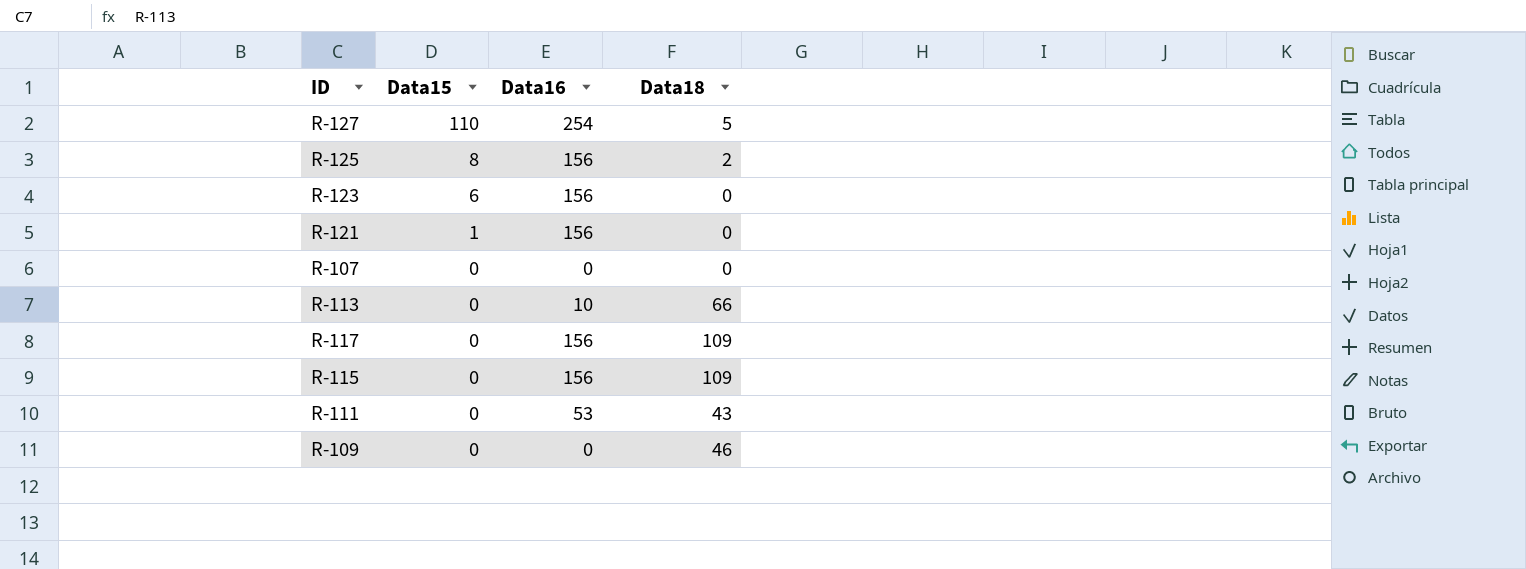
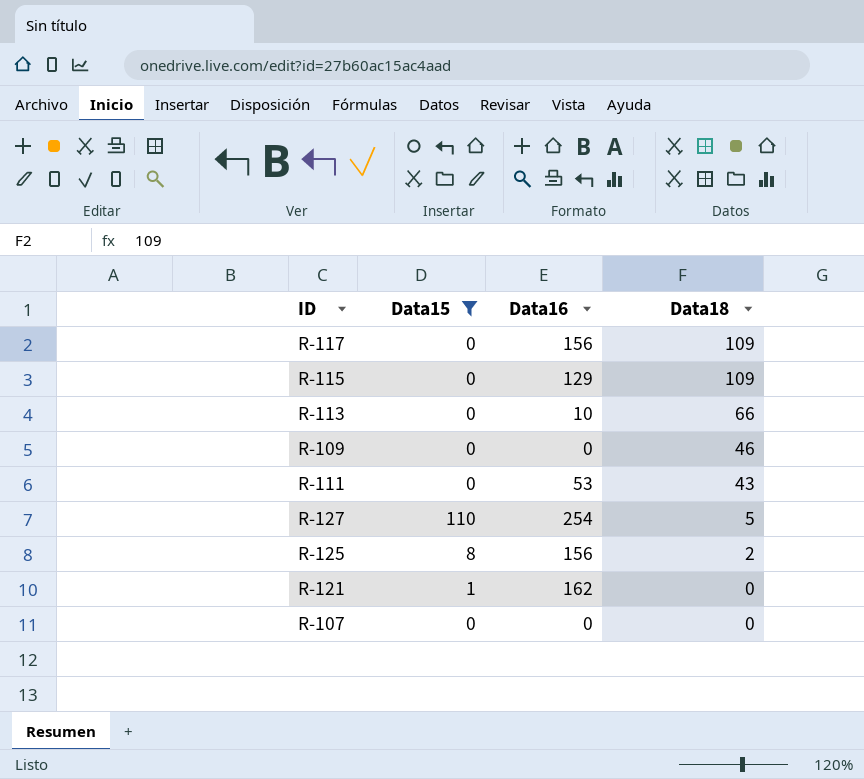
filter: none -> Data15 != 6
row order: Data15 descending -> Data18 descending
R-115 | Data16: 156 -> 129
R-121 | Data16: 156 -> 162

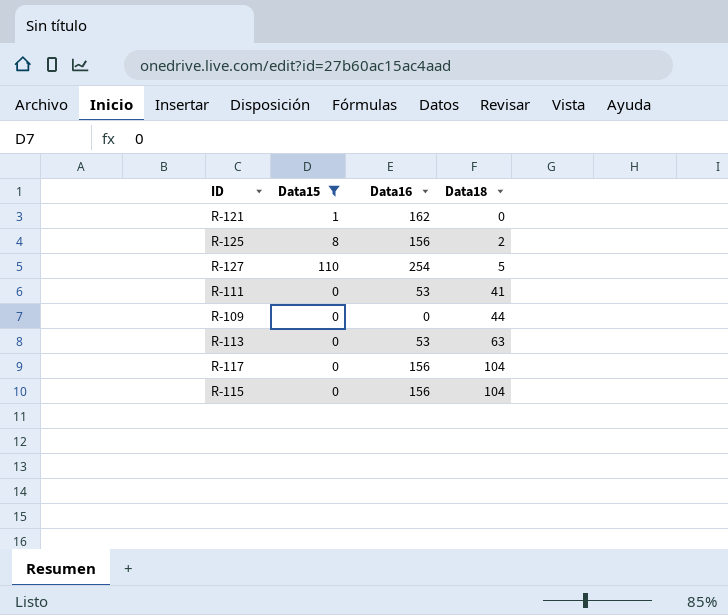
row order: Data18 descending -> Data18 ascending
row R-107: 0 | 0 | 0 -> none
R-111 | Data18: 43 -> 41
R-109 | Data18: 46 -> 44
R-113 | Data16: 10 -> 53
R-113 | Data18: 66 -> 63
R-117 | Data18: 109 -> 104
R-115 | Data16: 129 -> 156
R-115 | Data18: 109 -> 104

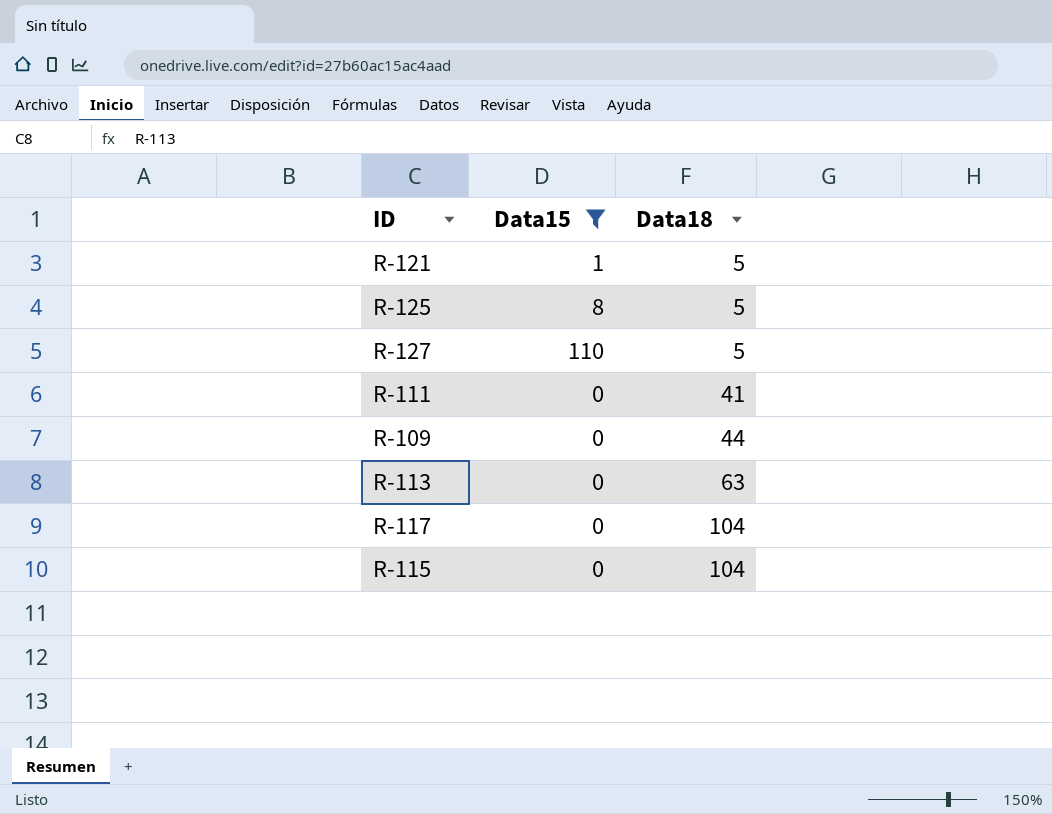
column Data16 | position: 3 -> none
R-121 | Data18: 0 -> 5
R-125 | Data18: 2 -> 5

